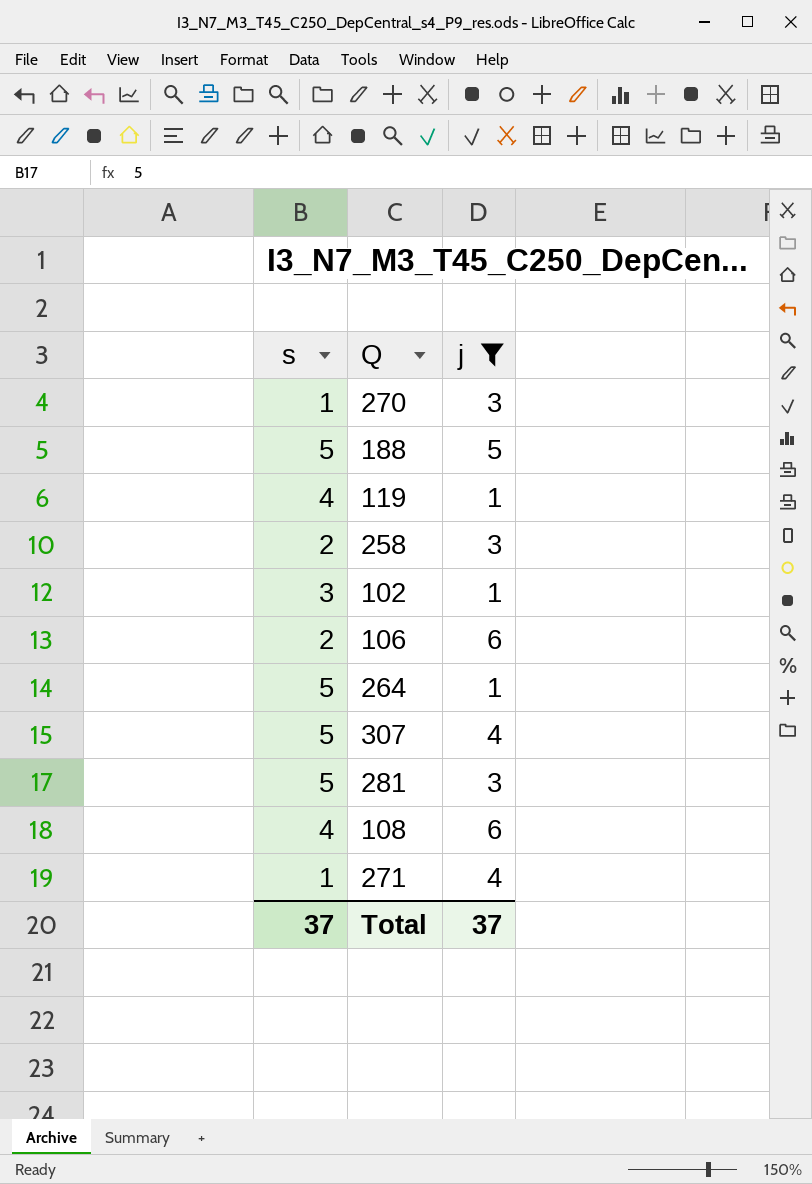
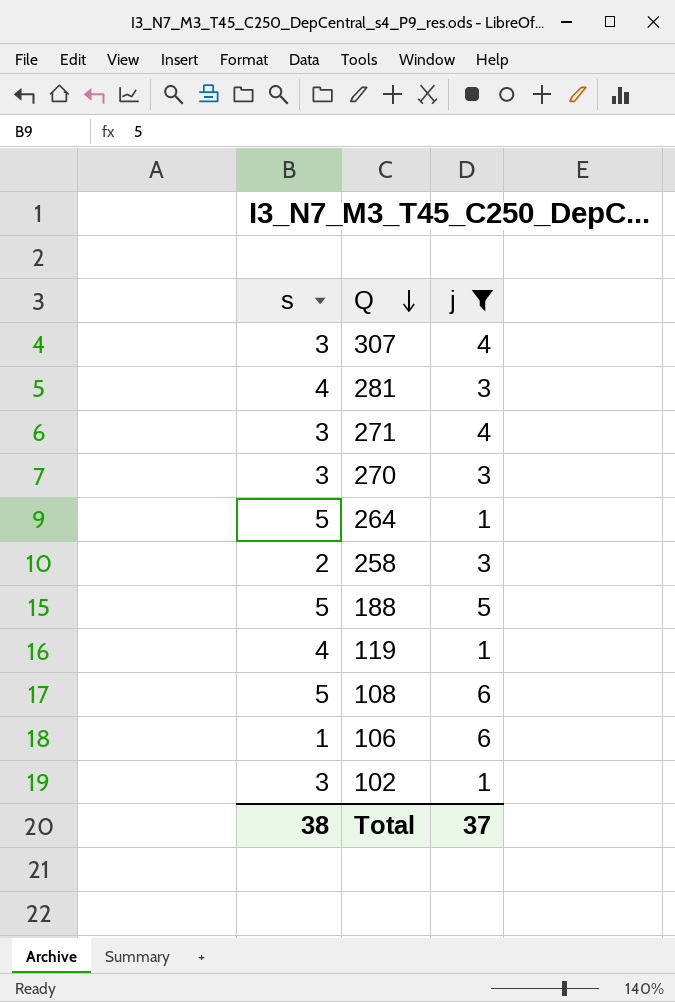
row order: none -> Q descending
307 | s: 5 -> 3
281 | s: 5 -> 4
271 | s: 1 -> 3
270 | s: 1 -> 3
108 | s: 4 -> 5
106 | s: 2 -> 1
Total | s: 37 -> 38

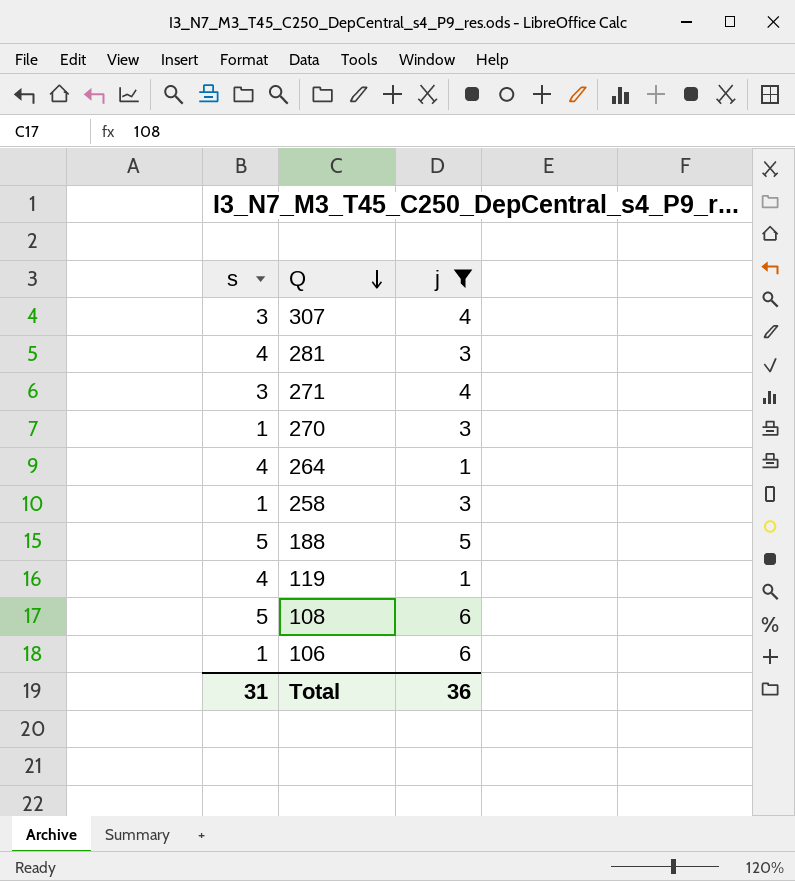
row 102: 3 | 1 -> none
270 | s: 3 -> 1
264 | s: 5 -> 4
258 | s: 2 -> 1
Total | s: 38 -> 31
Total | j: 37 -> 36

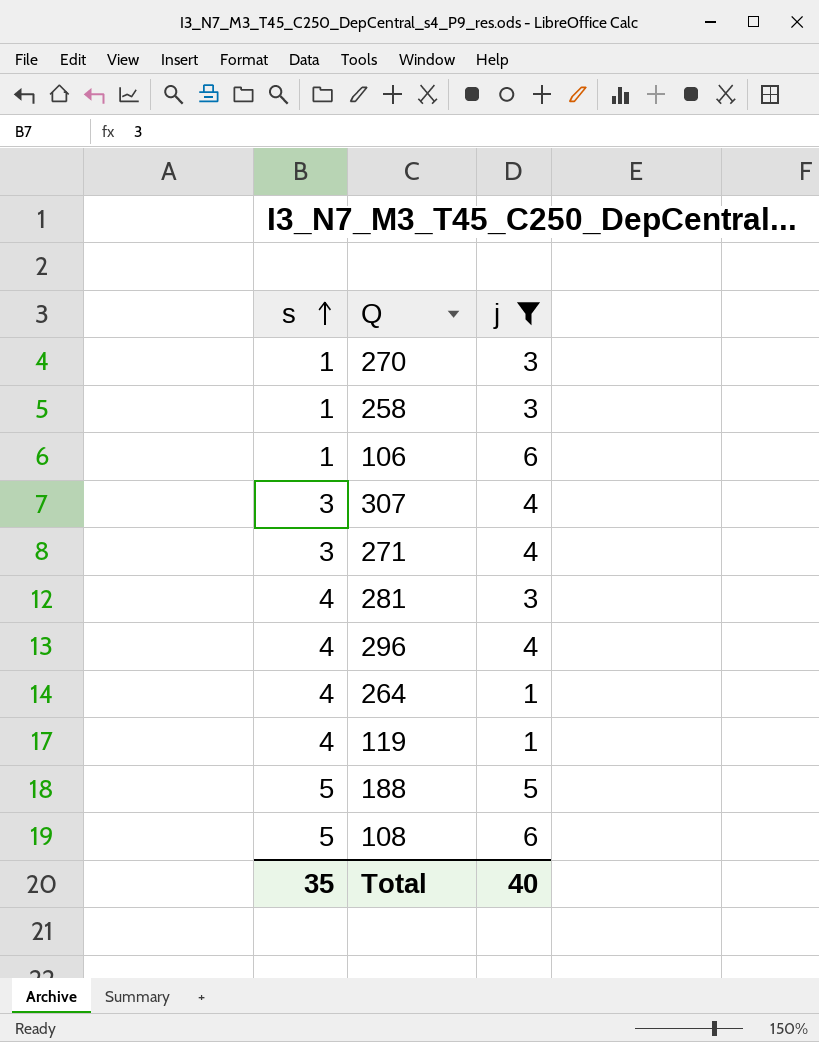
row order: Q descending -> s ascending
row 296: none -> 4 | 4
Total | s: 31 -> 35
Total | j: 36 -> 40

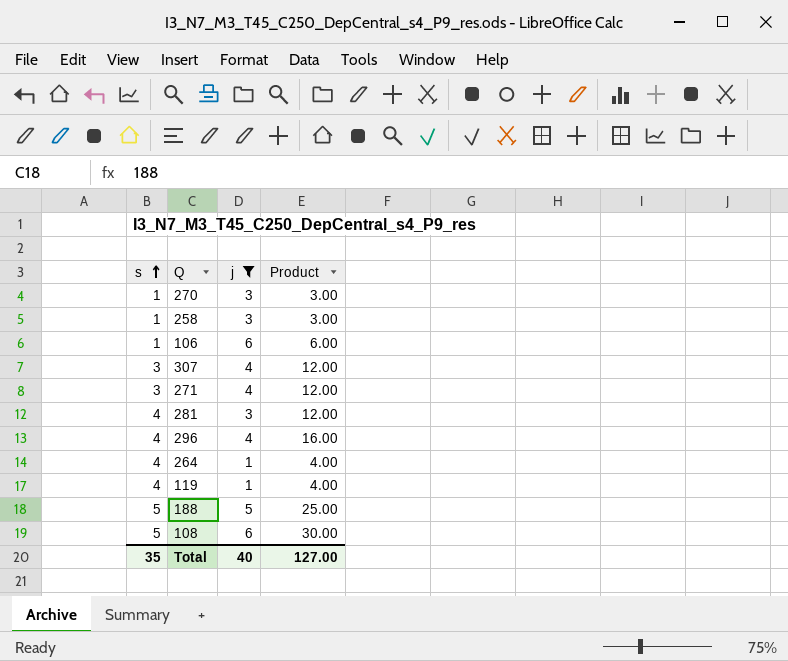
column Product | formula: none -> [s] * [j]

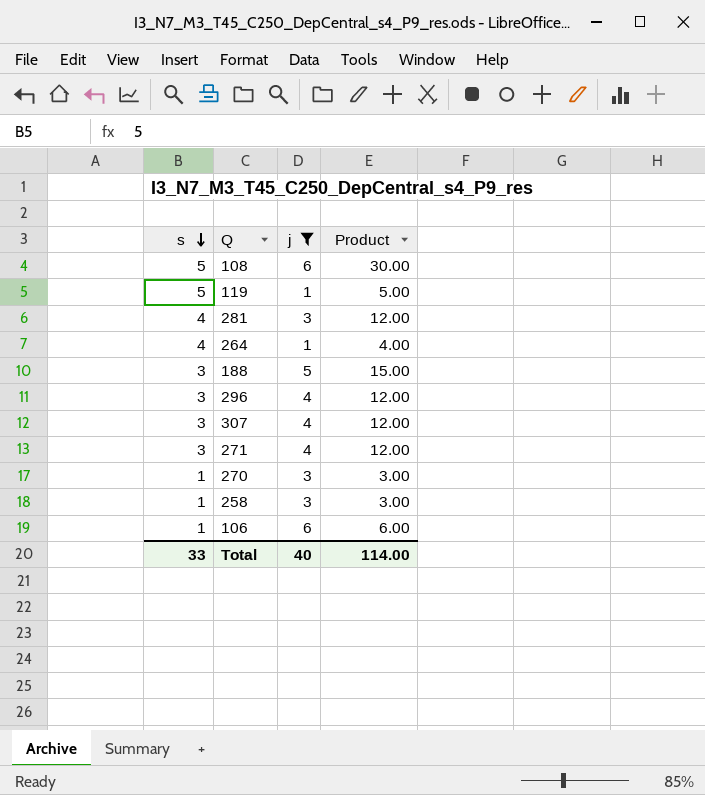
row order: s ascending -> s descending
119 | s: 4 -> 5
119 | Product: 4.00 -> 5.00
188 | s: 5 -> 3
188 | Product: 25.00 -> 15.00
296 | s: 4 -> 3
296 | Product: 16.00 -> 12.00
Total | s: 35 -> 33
Total | Product: 127.00 -> 114.00

